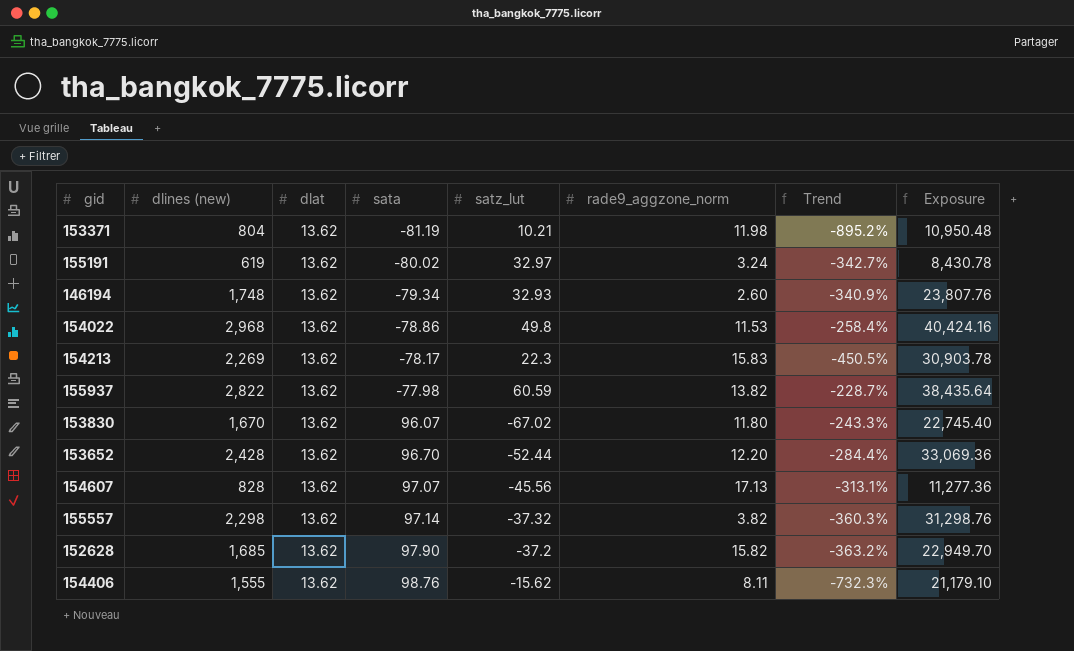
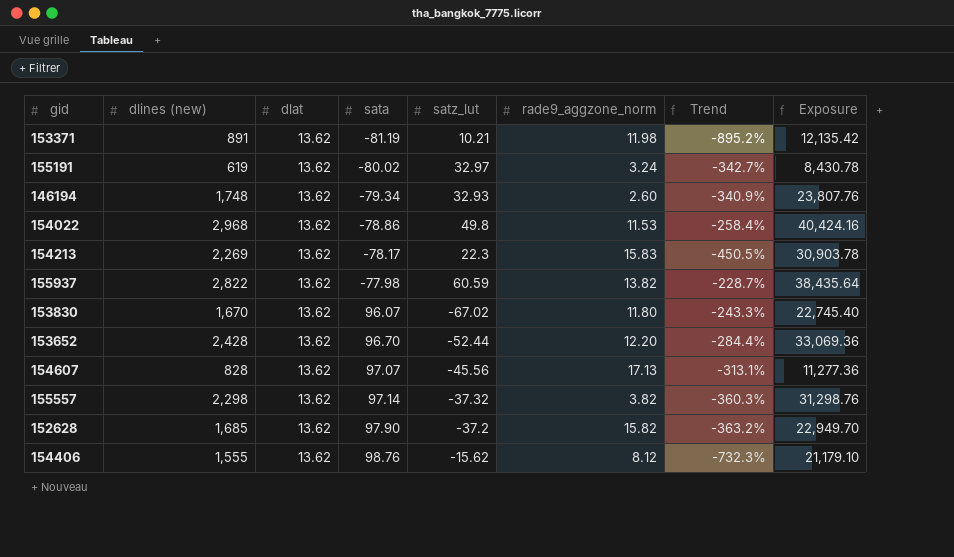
153371 | dlines (new): 804 -> 891
153371 | Exposure: 10,950.48 -> 12,135.42
154406 | rade9_aggzone_norm: 8.11 -> 8.12

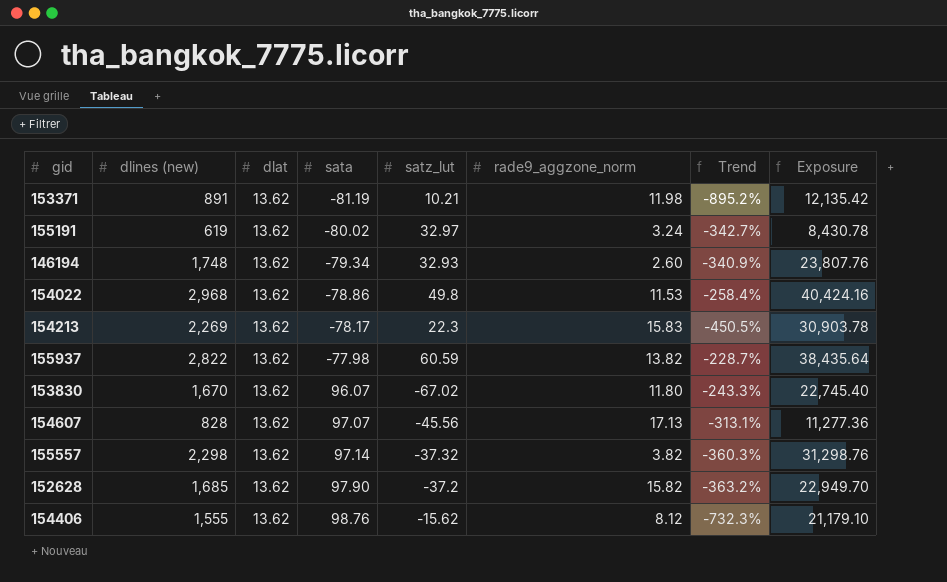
row 153652: 2,428 | 13.62 | 96.70 | -52.44 | 12.20 | -284.4% | 33,069.36 -> none

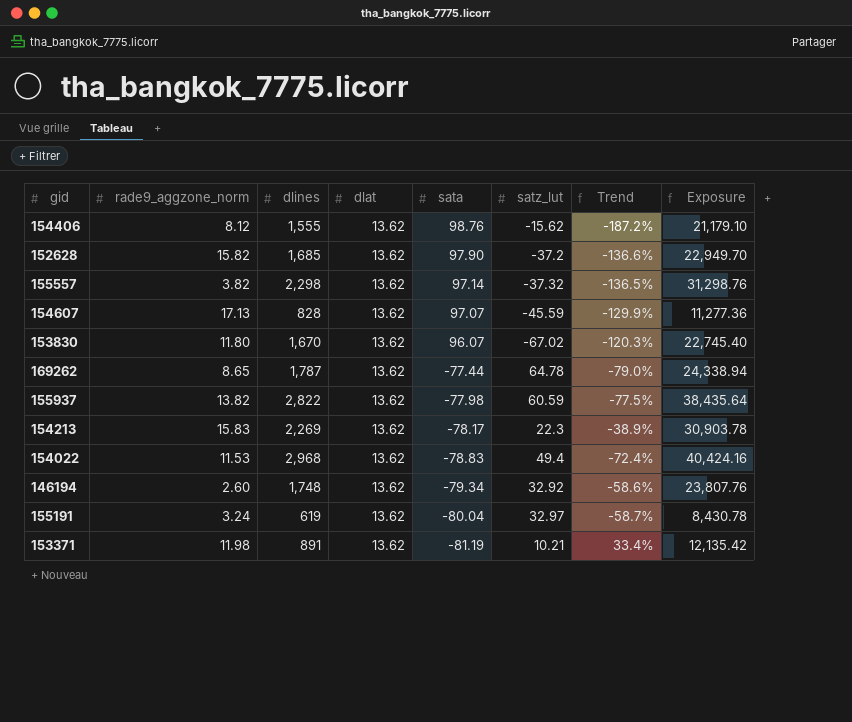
row order: sata ascending -> sata descending
column rade9_aggzone_norm | position: 6 -> 2
column name: dlines (new) -> dlines
column Trend | formula: ([sata] - [satz_lut]) / [satz_lut] -> ([dlat] - [satz_lut]) / [satz_lut]
154607 | satz_lut: -45.56 -> -45.59
row 169262: none -> 8.65 | 1,787 | 13.62 | -77.44 | 64.78 | -79.0% | 24,338.94
154022 | sata: -78.86 -> -78.83
154022 | satz_lut: 49.8 -> 49.4
146194 | satz_lut: 32.93 -> 32.92
155191 | sata: -80.02 -> -80.04

